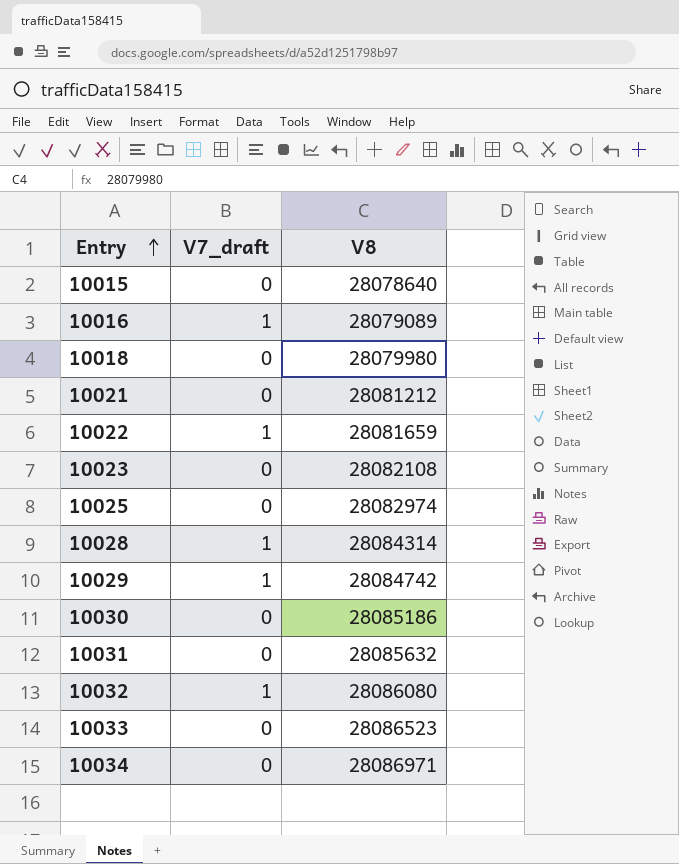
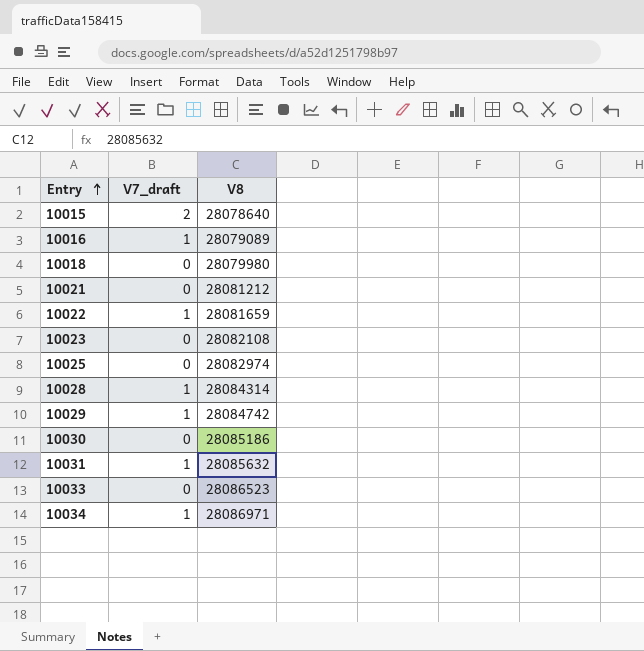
row 10032: 1 | 28086080 -> none
10015 | V7_draft: 0 -> 2
10031 | V7_draft: 0 -> 1
10034 | V7_draft: 0 -> 1

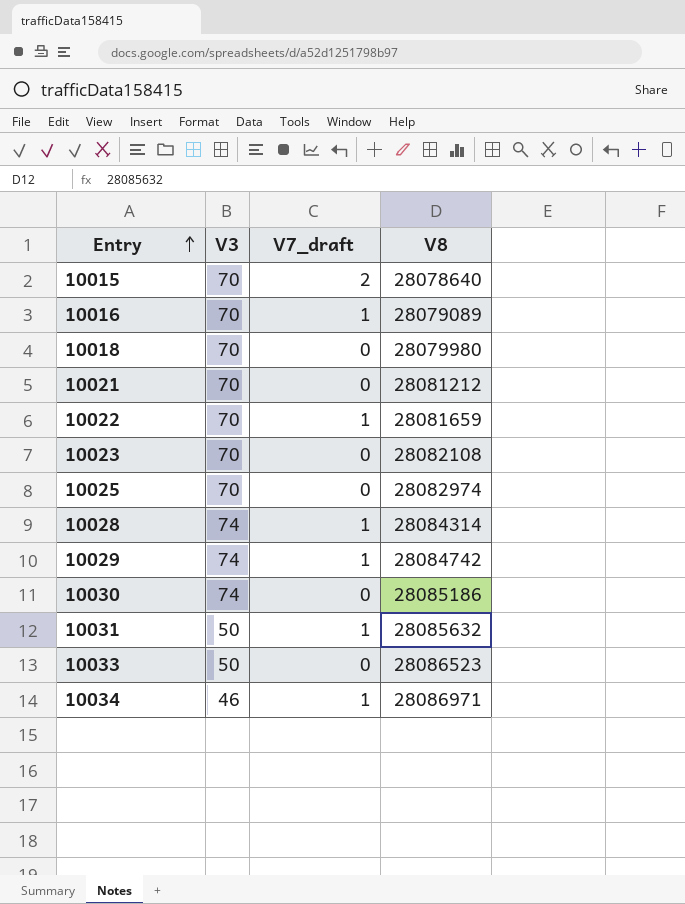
column V3 | position: none -> 2

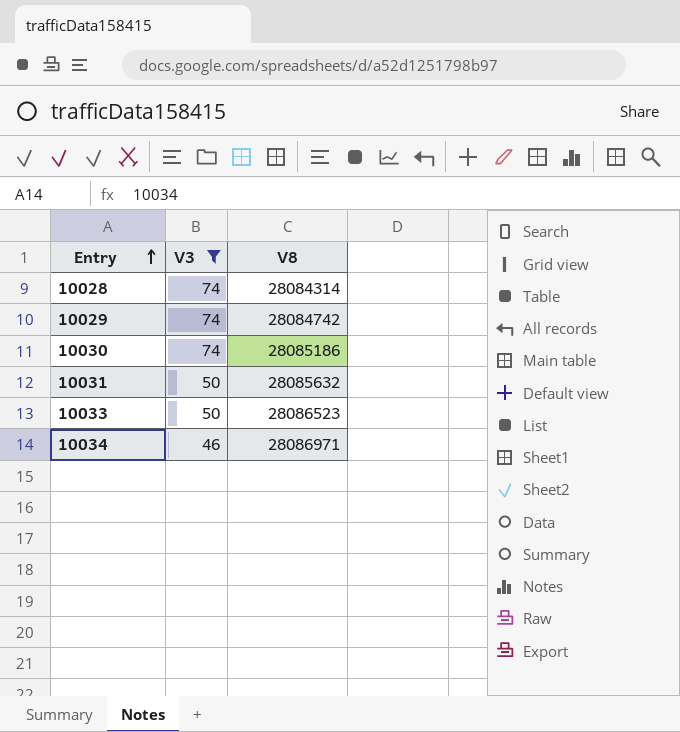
filter: none -> V3 != 70
column V7_draft | position: 3 -> none

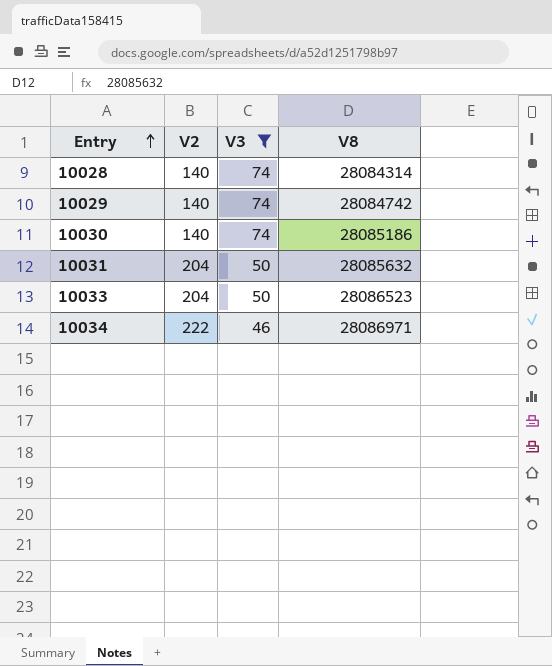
column V2 | position: none -> 2

